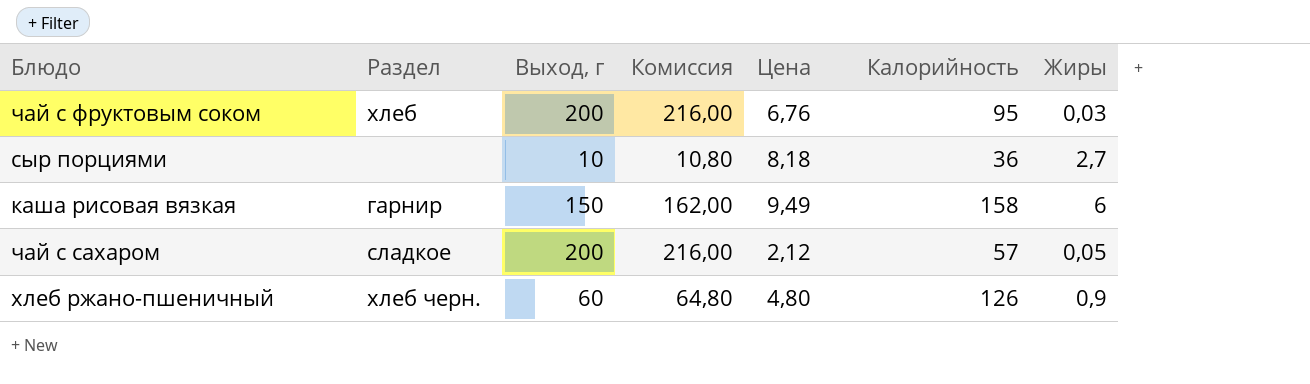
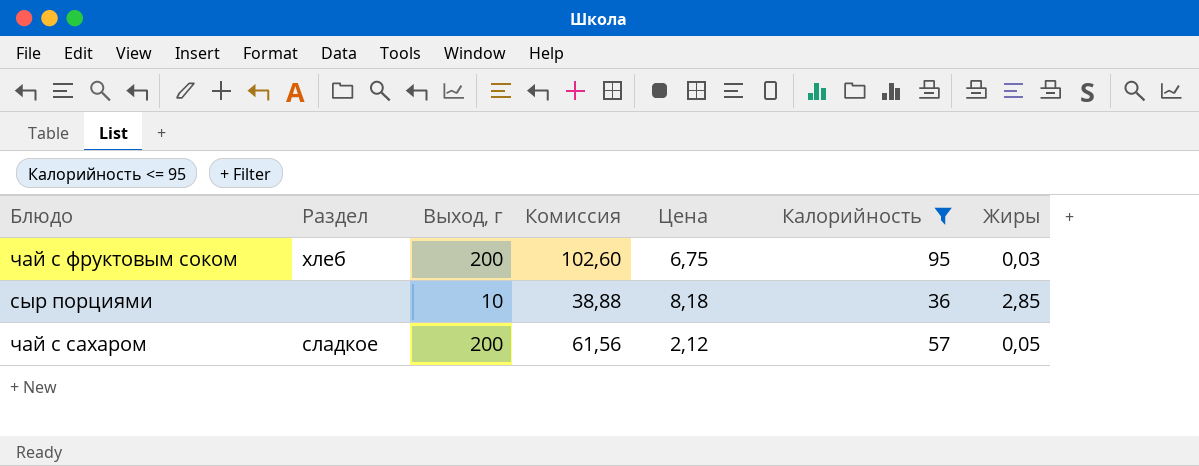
filter: none -> Калорийность <= 95
column Комиссия | formula: [Выход, г] * 1,08 -> [Калорийность] * 1,08
чай с фруктовым соком | Цена: 6,76 -> 6,75
сыр порциями | Жиры: 2,7 -> 2,85

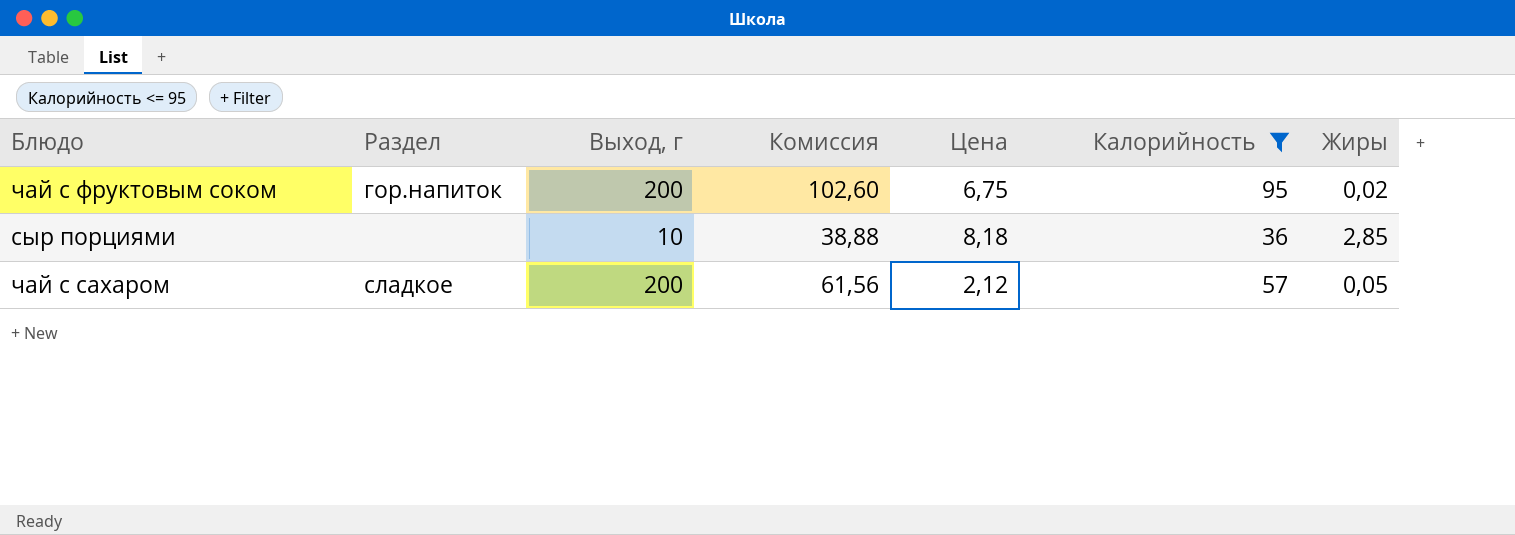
чай с фруктовым соком | Раздел: хлеб -> гор.напиток
чай с фруктовым соком | Жиры: 0,03 -> 0,02

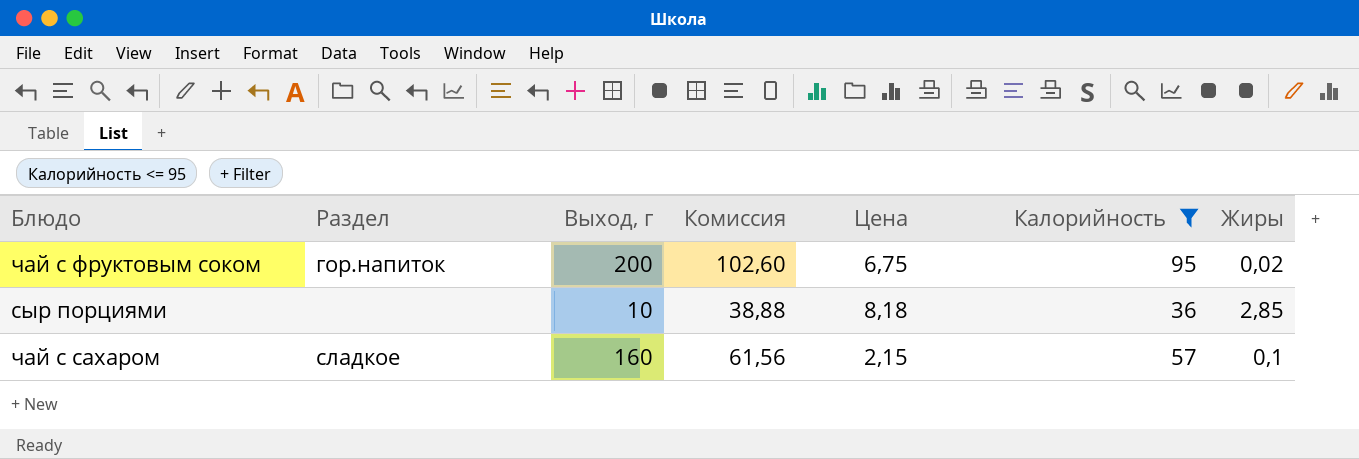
чай с сахаром | Выход, г: 200 -> 160
чай с сахаром | Цена: 2,12 -> 2,15
чай с сахаром | Жиры: 0,05 -> 0,1

